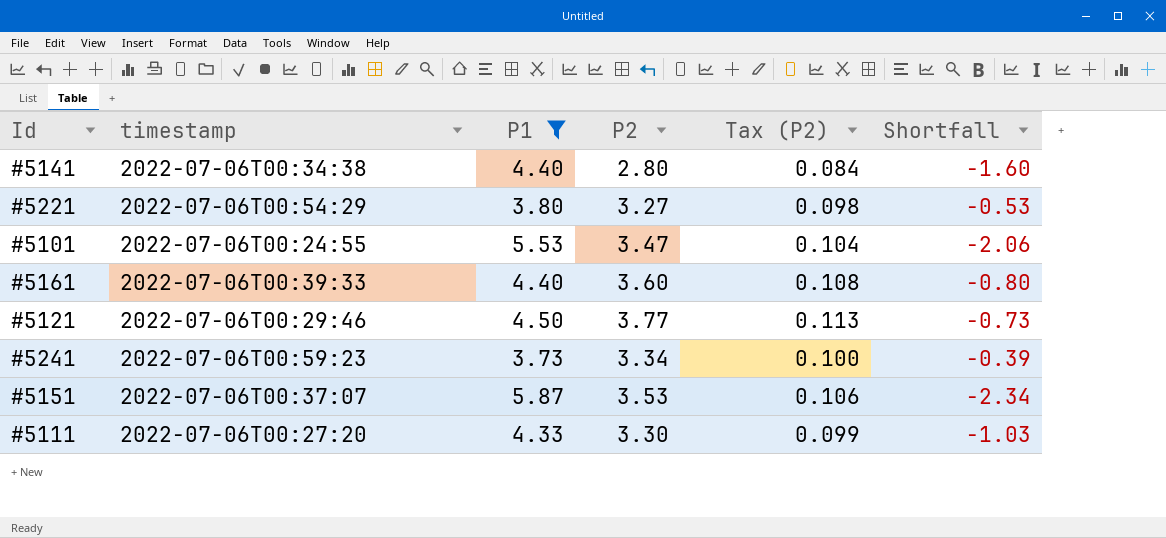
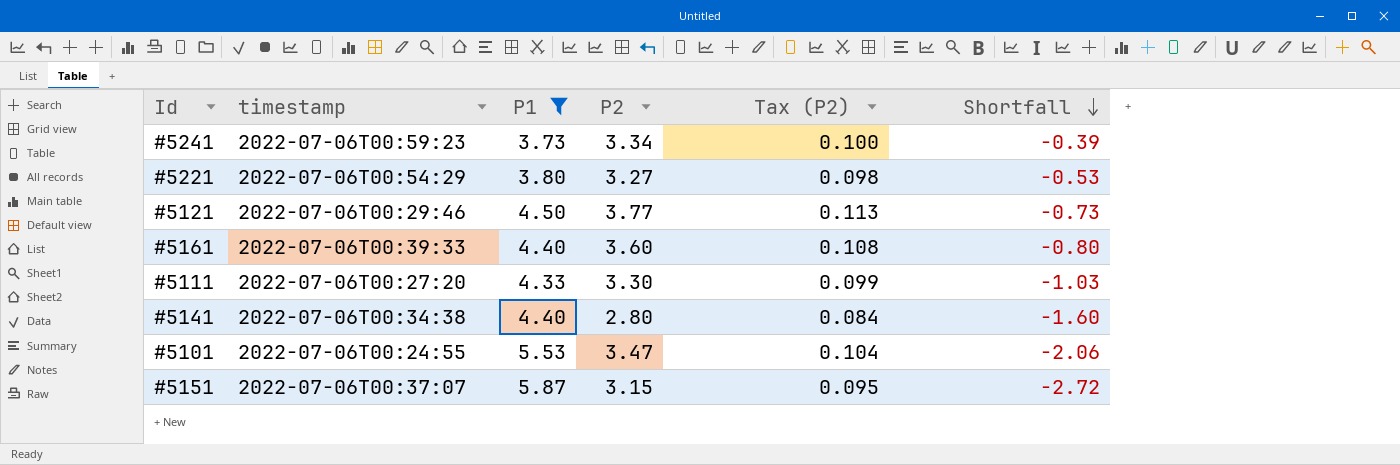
row order: none -> Shortfall descending
#5151 | P2: 3.53 -> 3.15
#5151 | Tax (P2): 0.106 -> 0.095
#5151 | Shortfall: -2.34 -> -2.72

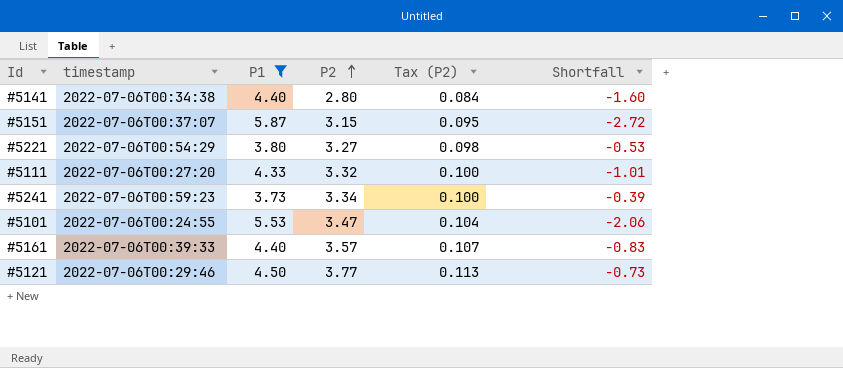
row order: Shortfall descending -> P2 ascending
#5111 | P2: 3.30 -> 3.32
#5111 | Tax (P2): 0.099 -> 0.100
#5111 | Shortfall: -1.03 -> -1.01
#5161 | P2: 3.60 -> 3.57
#5161 | Tax (P2): 0.108 -> 0.107
#5161 | Shortfall: -0.80 -> -0.83

